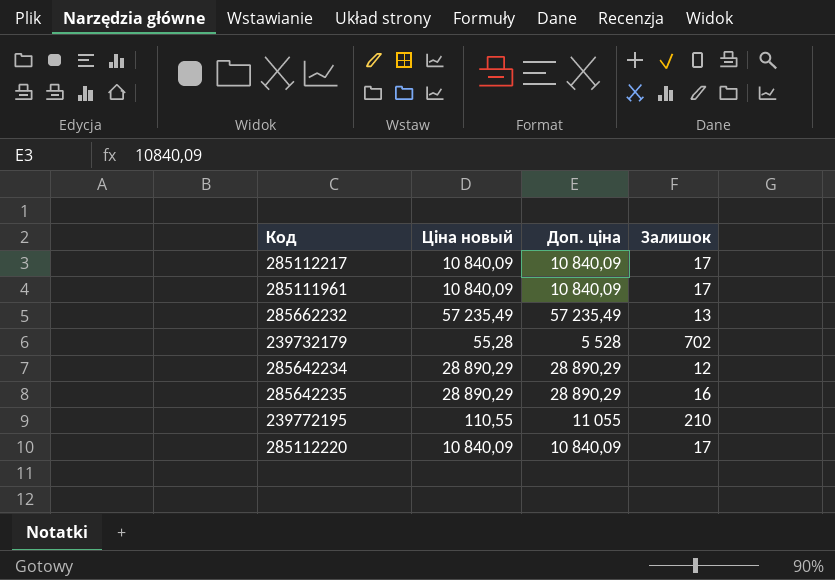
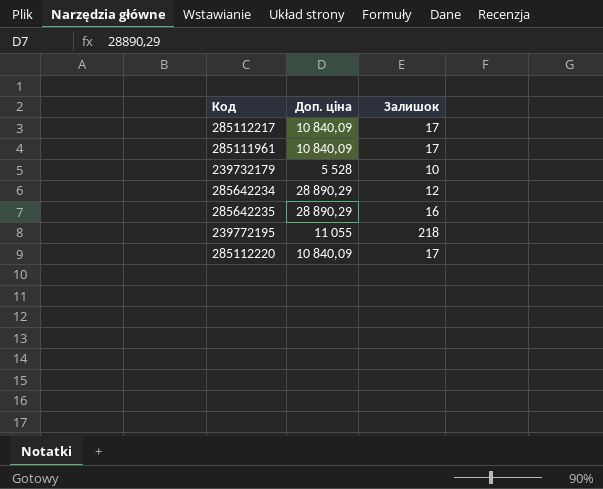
column Ціна новый | position: 2 -> none
row 285662232: 57 235,49 | 57 235,49 | 13 -> none
239732179 | Залишок: 702 -> 10
239772195 | Залишок: 210 -> 218

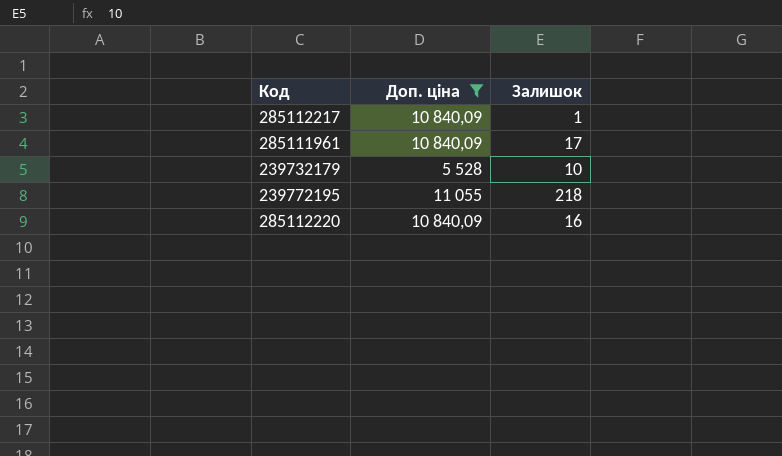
filter: none -> Доп. ціна != 28 890,29
285112217 | Залишок: 17 -> 1
285112220 | Залишок: 17 -> 16

